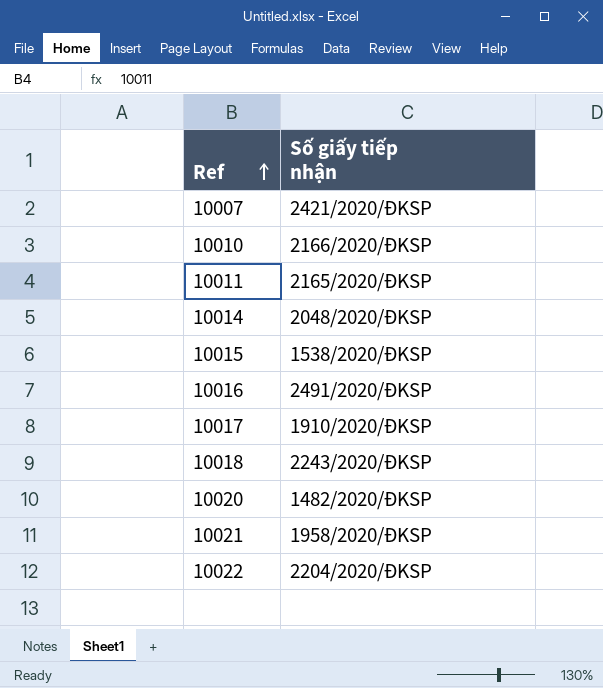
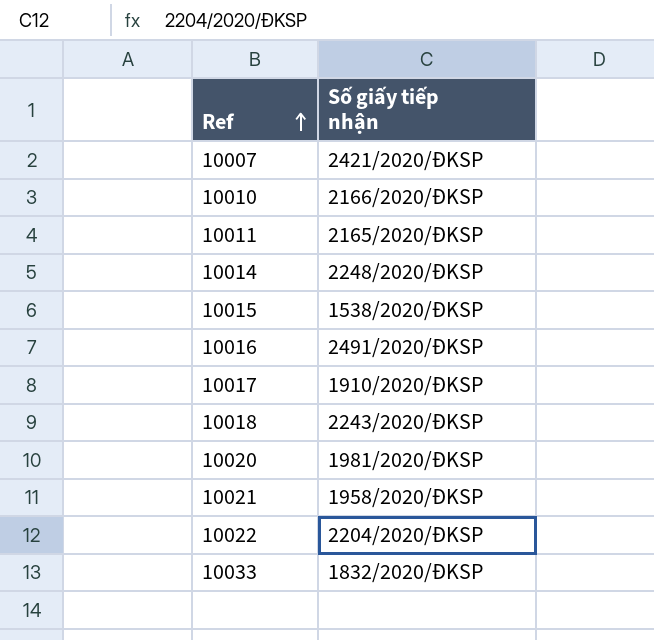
10014 | Số giấy tiếp nhận: 2048/2020/ĐKSP -> 2248/2020/ĐKSP
10020 | Số giấy tiếp nhận: 1482/2020/ĐKSP -> 1981/2020/ĐKSP
row 10033: none -> 1832/2020/ĐKSP

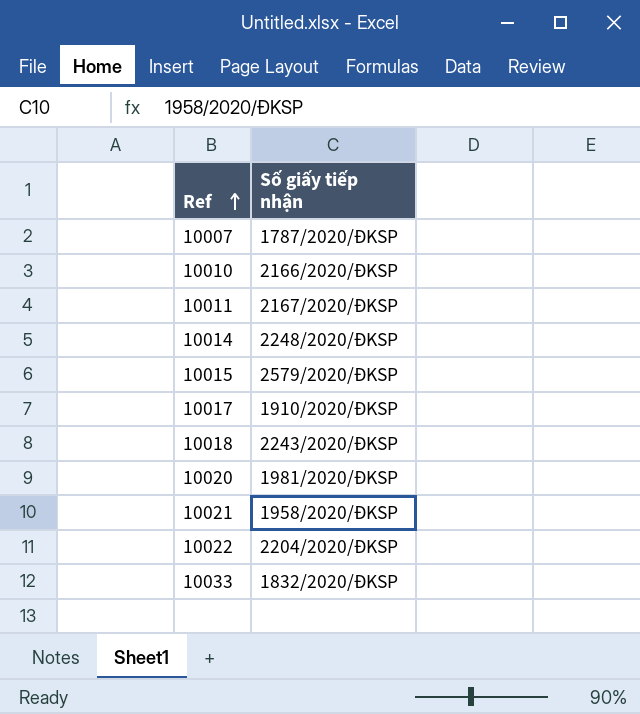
row 10016: 2491/2020/ĐKSP -> none
10007 | Số giấy tiếp nhận: 2421/2020/ĐKSP -> 1787/2020/ĐKSP
10011 | Số giấy tiếp nhận: 2165/2020/ĐKSP -> 2167/2020/ĐKSP
10015 | Số giấy tiếp nhận: 1538/2020/ĐKSP -> 2579/2020/ĐKSP

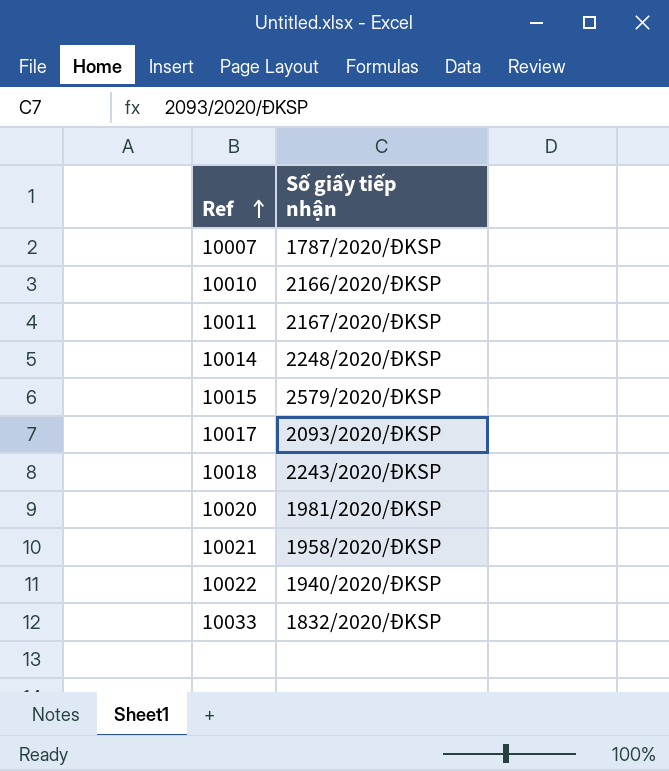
10017 | Số giấy tiếp nhận: 1910/2020/ĐKSP -> 2093/2020/ĐKSP
10022 | Số giấy tiếp nhận: 2204/2020/ĐKSP -> 1940/2020/ĐKSP

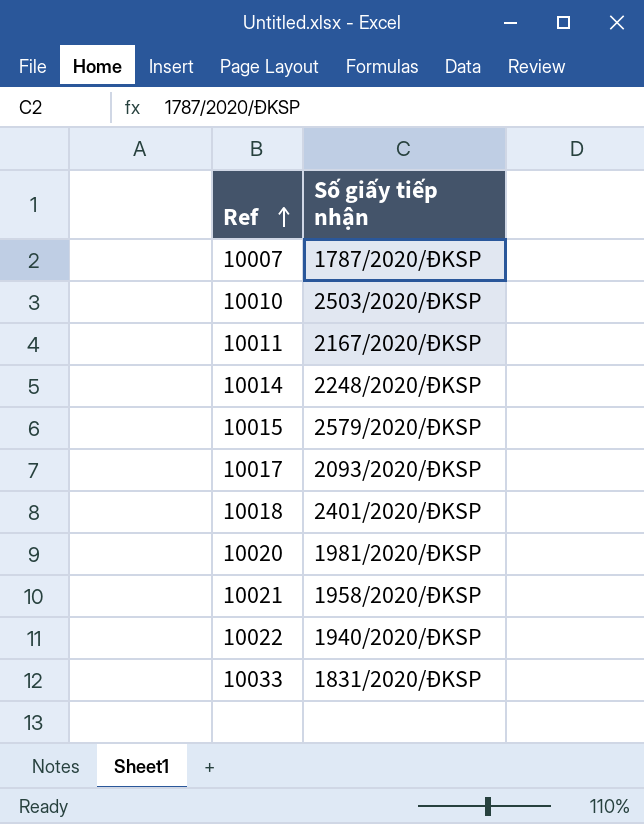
10010 | Số giấy tiếp nhận: 2166/2020/ĐKSP -> 2503/2020/ĐKSP
10018 | Số giấy tiếp nhận: 2243/2020/ĐKSP -> 2401/2020/ĐKSP
10033 | Số giấy tiếp nhận: 1832/2020/ĐKSP -> 1831/2020/ĐKSP

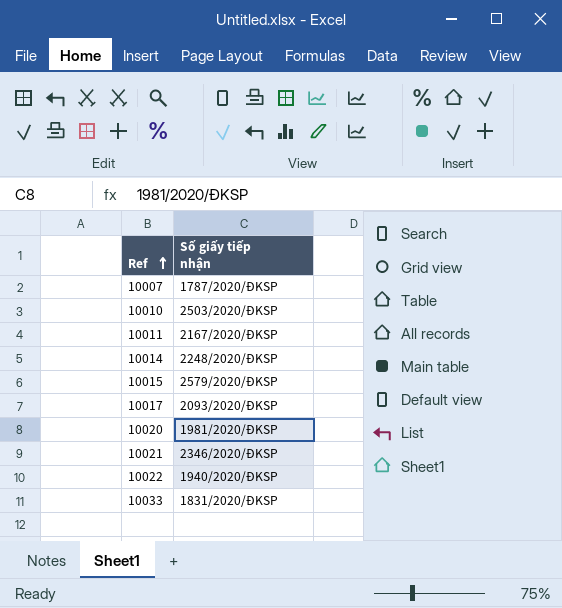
row 10018: 2401/2020/ĐKSP -> none
10021 | Số giấy tiếp nhận: 1958/2020/ĐKSP -> 2346/2020/ĐKSP

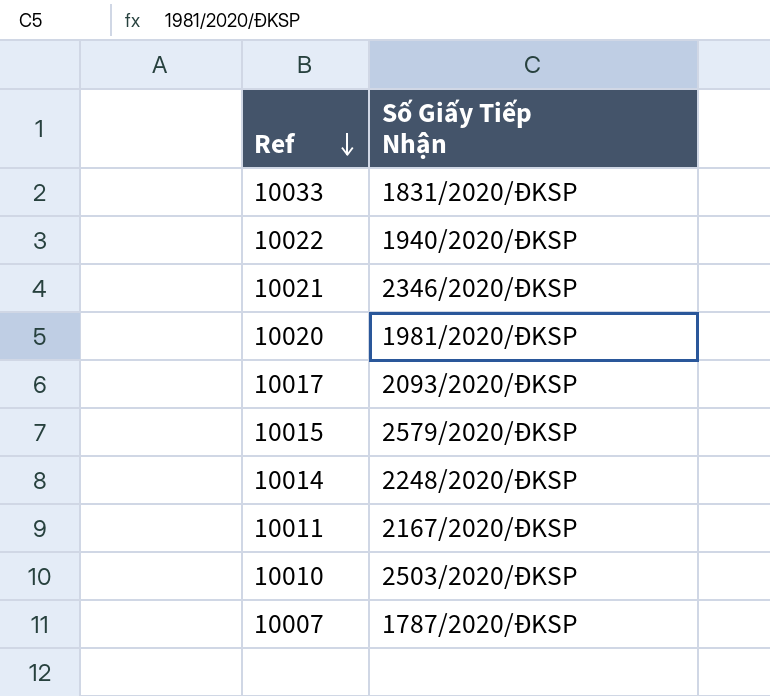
row order: Ref ascending -> Ref descending
column name: Số giấy tiếp nhận -> Số Giấy Tiếp Nhận

